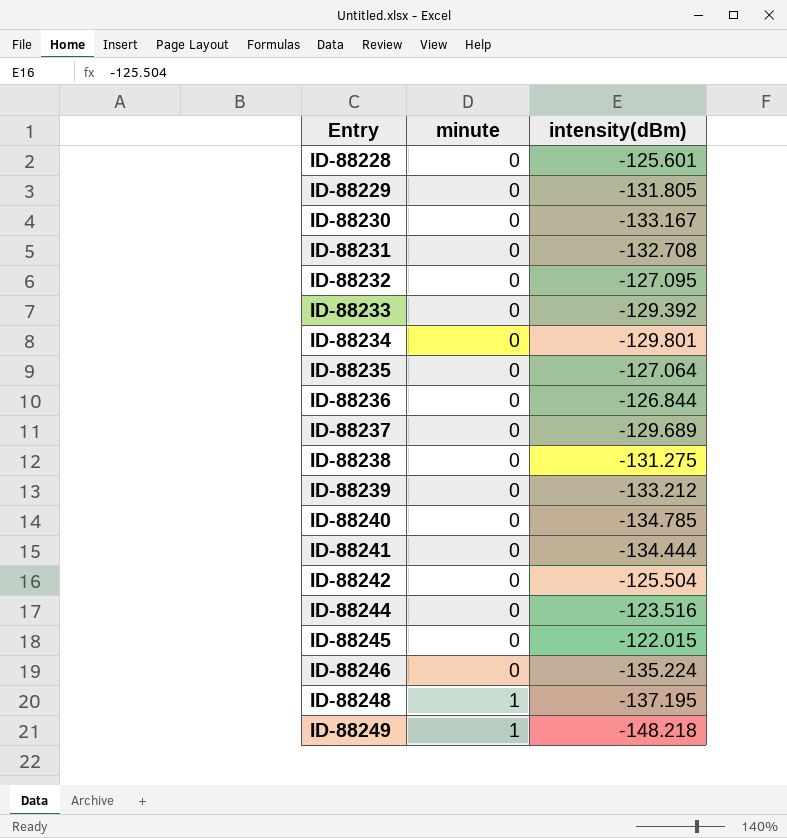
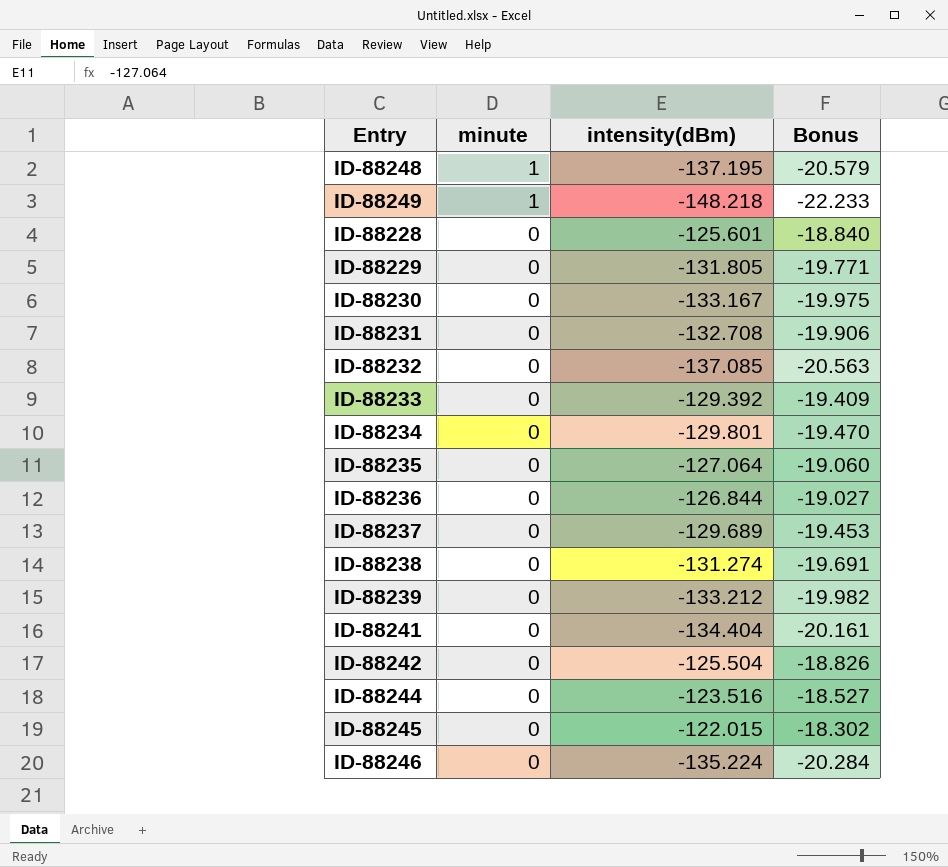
row order: Entry ascending -> minute descending
column Bonus | formula: none -> [intensity(dBm)] * 0.15
row ID-88240: 0 | -134.785 -> none
ID-88232 | intensity(dBm): -127.095 -> -137.085
ID-88238 | intensity(dBm): -131.275 -> -131.274
ID-88241 | intensity(dBm): -134.444 -> -134.404

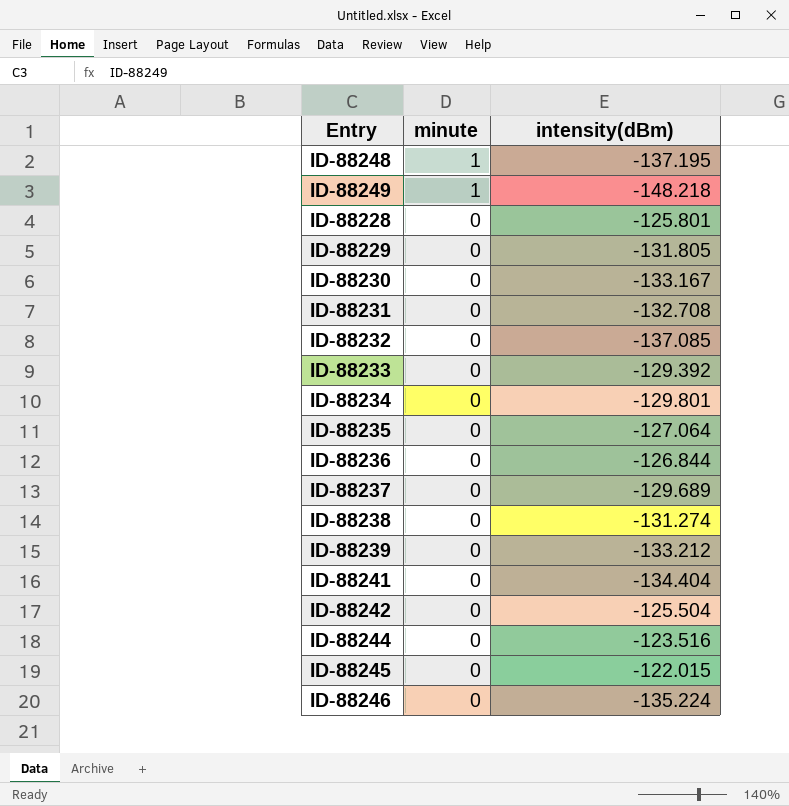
column Bonus | formula: [intensity(dBm)] * 0.15 -> none
ID-88228 | intensity(dBm): -125.601 -> -125.801

